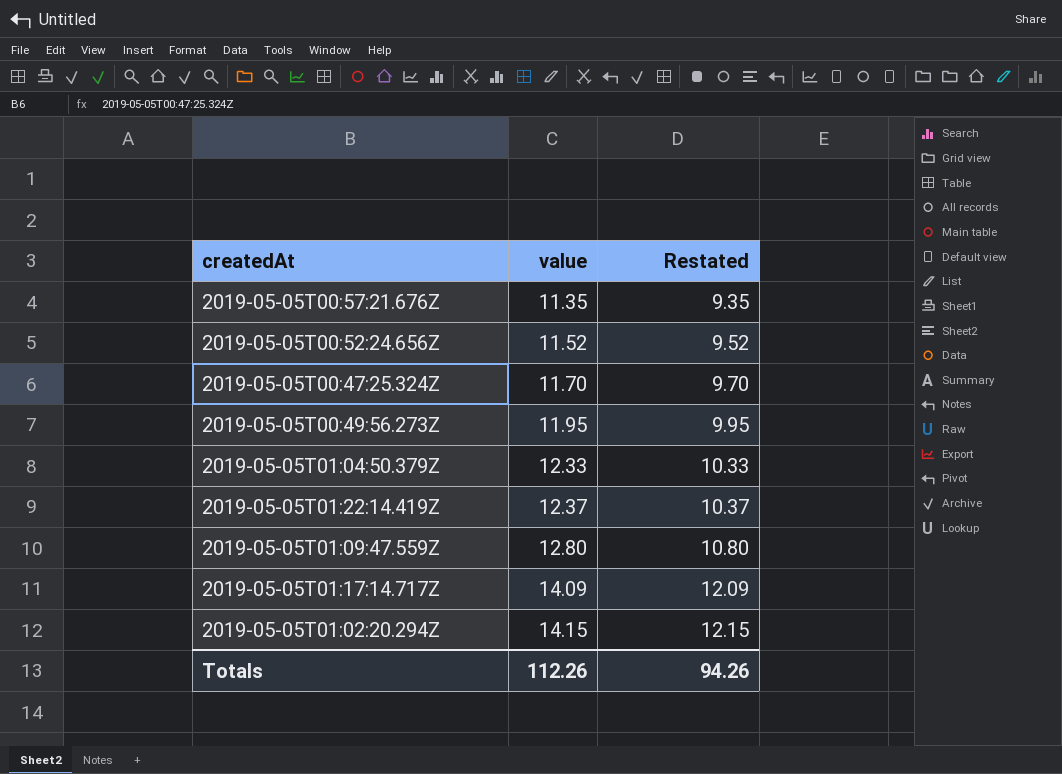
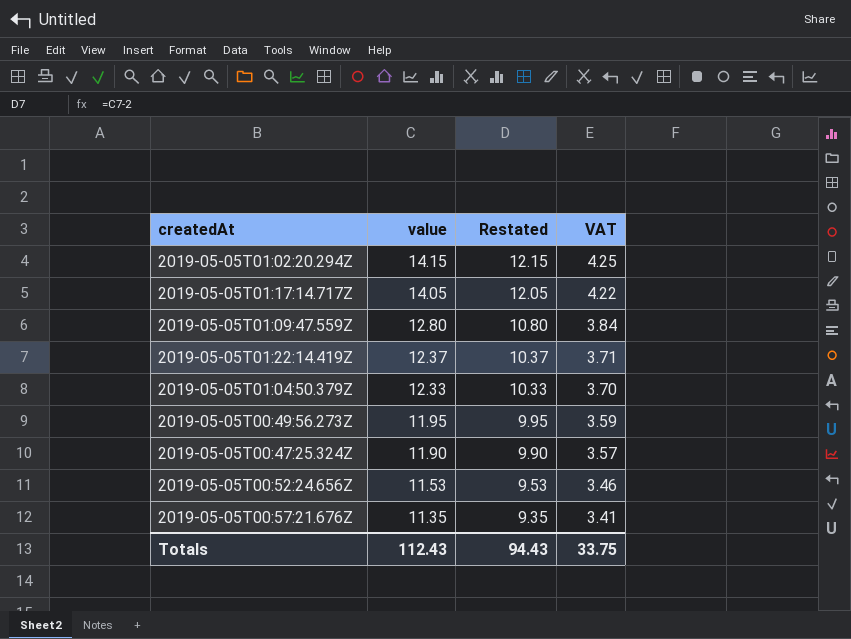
row order: value ascending -> value descending
column VAT | formula: none -> [value] * 0.3
2019-05-05T01:17:14.717Z | value: 14.09 -> 14.05
2019-05-05T01:17:14.717Z | Restated: 12.09 -> 12.05
2019-05-05T00:47:25.324Z | value: 11.70 -> 11.90
2019-05-05T00:47:25.324Z | Restated: 9.70 -> 9.90
2019-05-05T00:52:24.656Z | value: 11.52 -> 11.53
2019-05-05T00:52:24.656Z | Restated: 9.52 -> 9.53
Totals | value: 112.26 -> 112.43
Totals | Restated: 94.26 -> 94.43

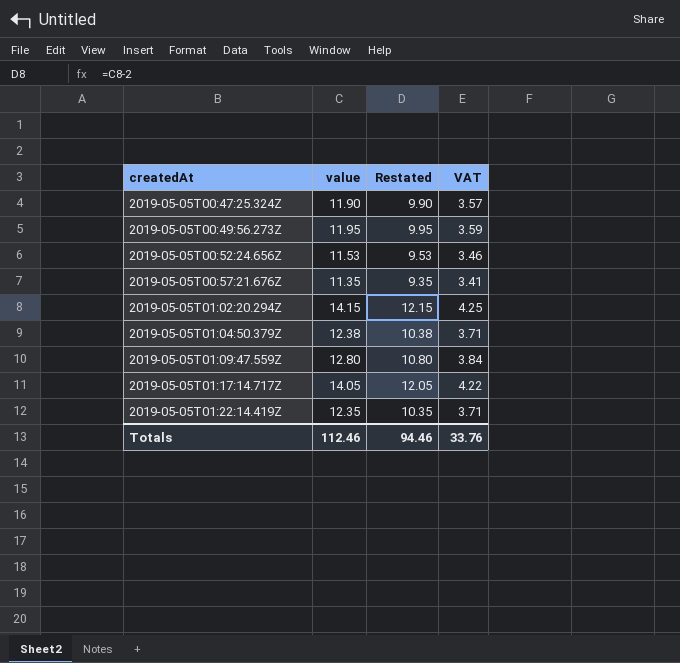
row order: value descending -> createdAt ascending
2019-05-05T01:04:50.379Z | value: 12.33 -> 12.38
2019-05-05T01:04:50.379Z | Restated: 10.33 -> 10.38
2019-05-05T01:04:50.379Z | VAT: 3.70 -> 3.71
2019-05-05T01:22:14.419Z | value: 12.37 -> 12.35
2019-05-05T01:22:14.419Z | Restated: 10.37 -> 10.35
Totals | value: 112.43 -> 112.46
Totals | Restated: 94.43 -> 94.46
Totals | VAT: 33.75 -> 33.76

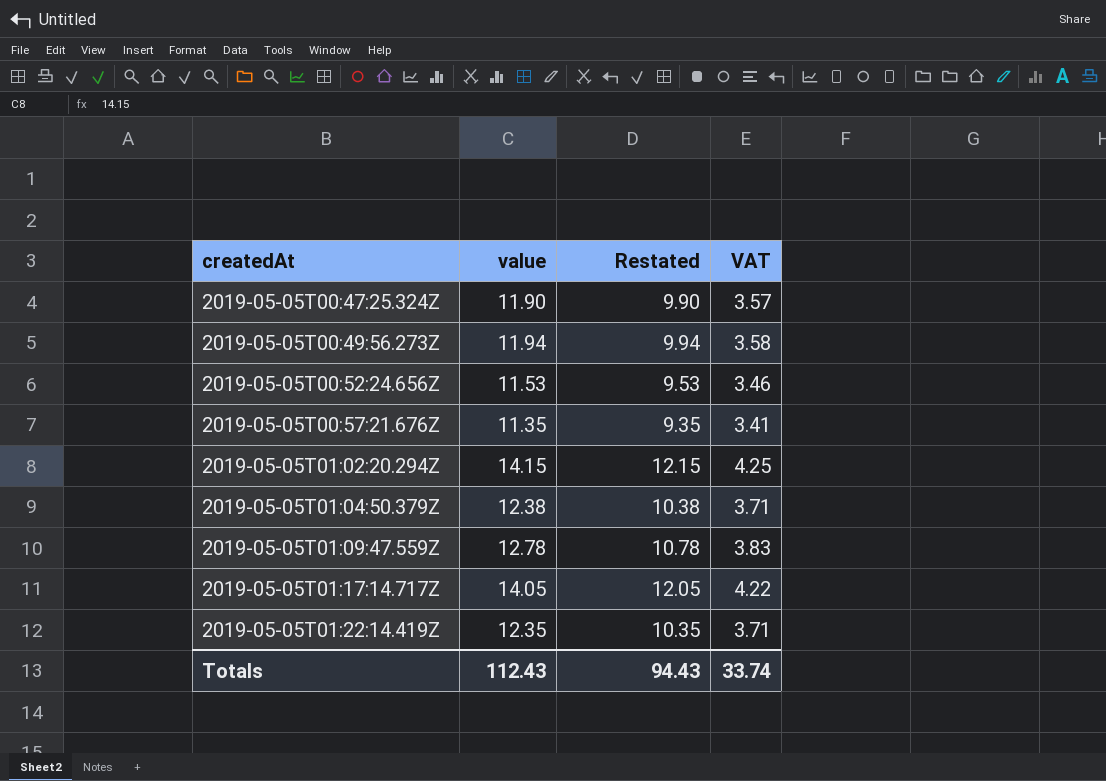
2019-05-05T00:49:56.273Z | value: 11.95 -> 11.94
2019-05-05T00:49:56.273Z | Restated: 9.95 -> 9.94
2019-05-05T00:49:56.273Z | VAT: 3.59 -> 3.58
2019-05-05T01:09:47.559Z | value: 12.80 -> 12.78
2019-05-05T01:09:47.559Z | Restated: 10.80 -> 10.78
2019-05-05T01:09:47.559Z | VAT: 3.84 -> 3.83
Totals | value: 112.46 -> 112.43
Totals | Restated: 94.46 -> 94.43
Totals | VAT: 33.76 -> 33.74

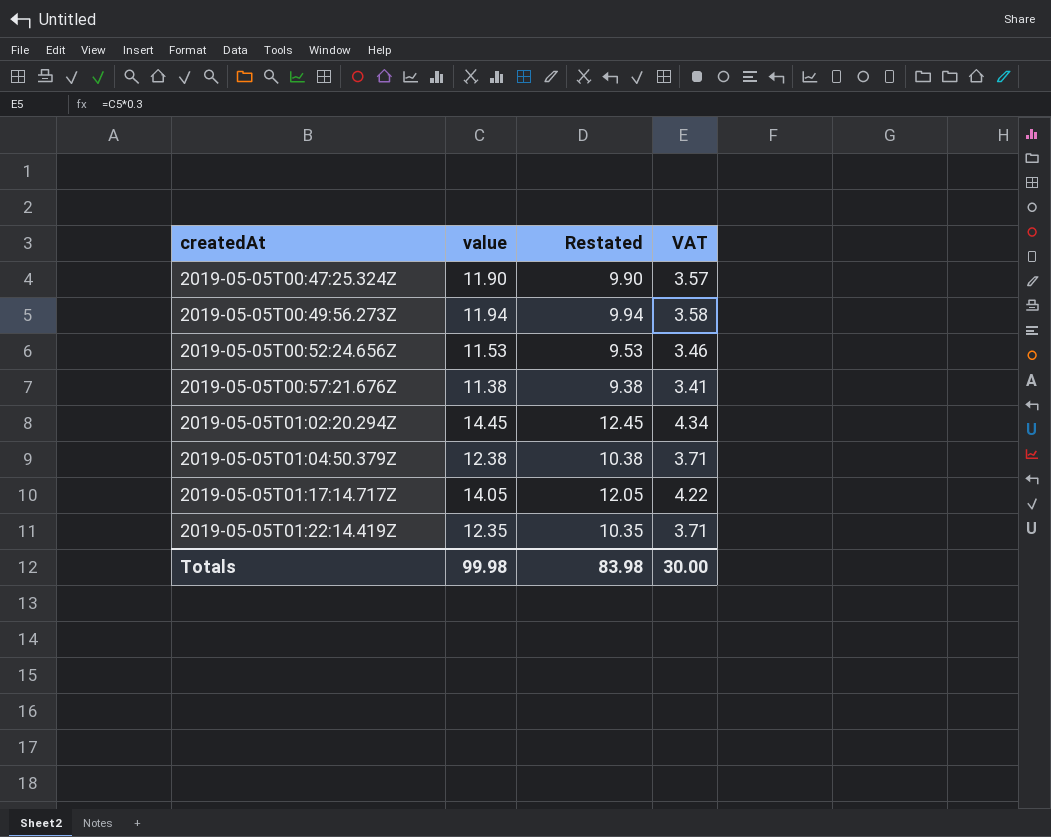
row 2019-05-05T01:09:47.559Z: 12.78 | 10.78 | 3.83 -> none
2019-05-05T00:57:21.676Z | value: 11.35 -> 11.38
2019-05-05T00:57:21.676Z | Restated: 9.35 -> 9.38
2019-05-05T01:02:20.294Z | value: 14.15 -> 14.45
2019-05-05T01:02:20.294Z | Restated: 12.15 -> 12.45
2019-05-05T01:02:20.294Z | VAT: 4.25 -> 4.34
Totals | value: 112.43 -> 99.98
Totals | Restated: 94.43 -> 83.98
Totals | VAT: 33.74 -> 30.00

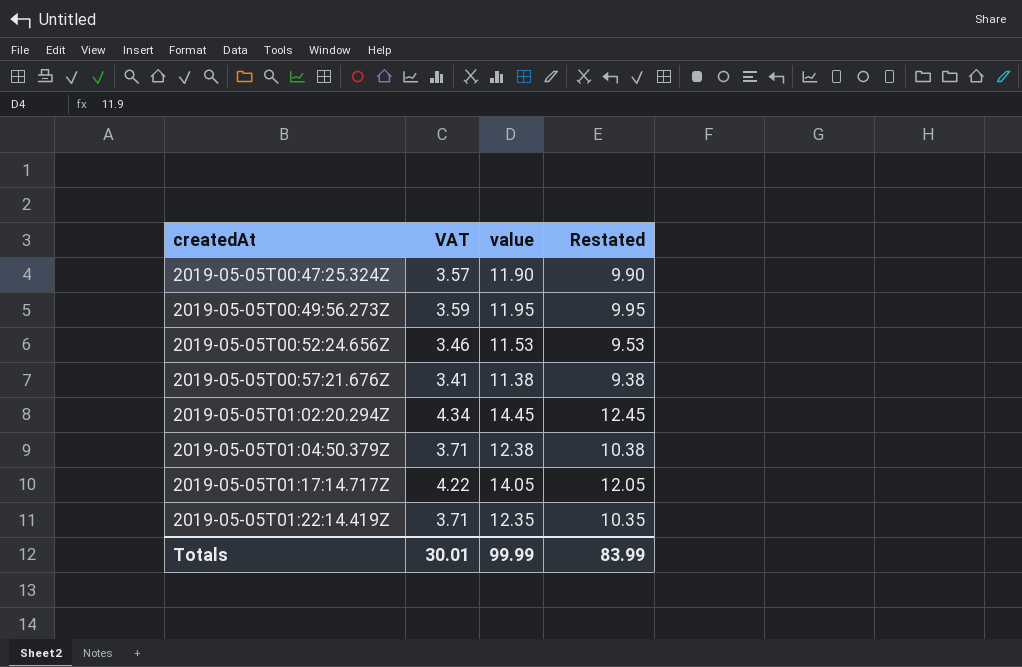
column VAT | position: 4 -> 2
2019-05-05T00:49:56.273Z | VAT: 3.58 -> 3.59
2019-05-05T00:49:56.273Z | value: 11.94 -> 11.95
2019-05-05T00:49:56.273Z | Restated: 9.94 -> 9.95
Totals | VAT: 30.00 -> 30.01
Totals | value: 99.98 -> 99.99
Totals | Restated: 83.98 -> 83.99

